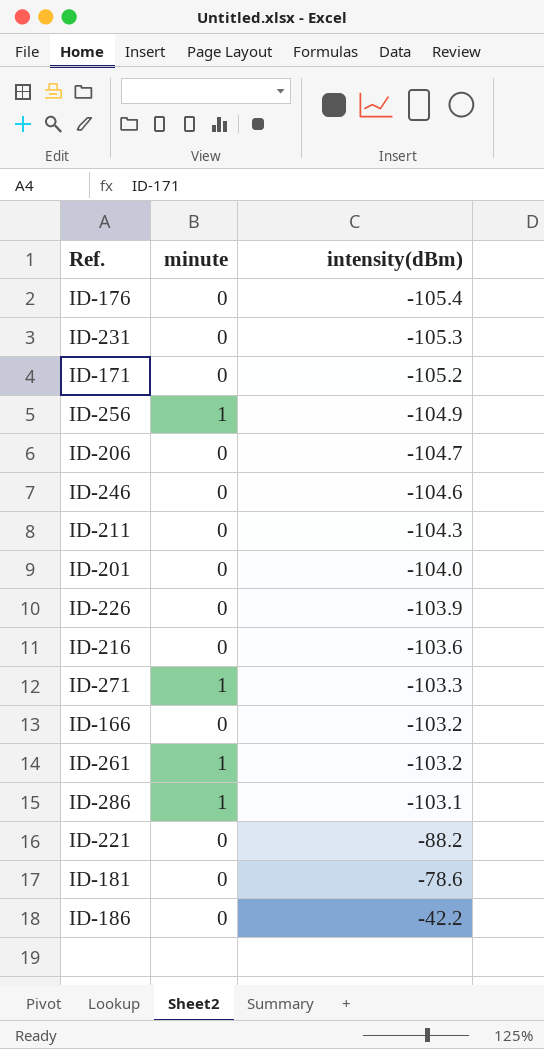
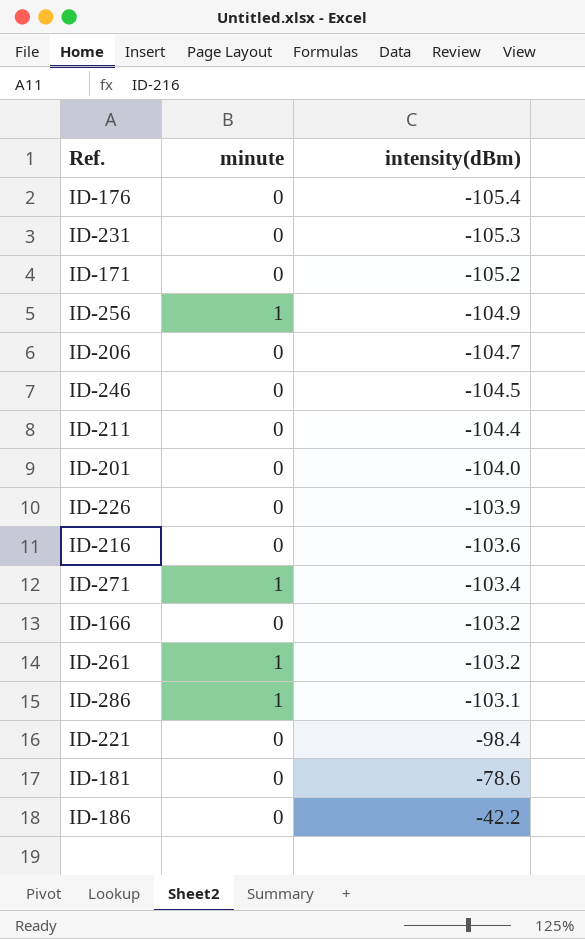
ID-246 | intensity(dBm): -104.6 -> -104.5
ID-211 | intensity(dBm): -104.3 -> -104.4
ID-271 | intensity(dBm): -103.3 -> -103.4
ID-221 | intensity(dBm): -88.2 -> -98.4

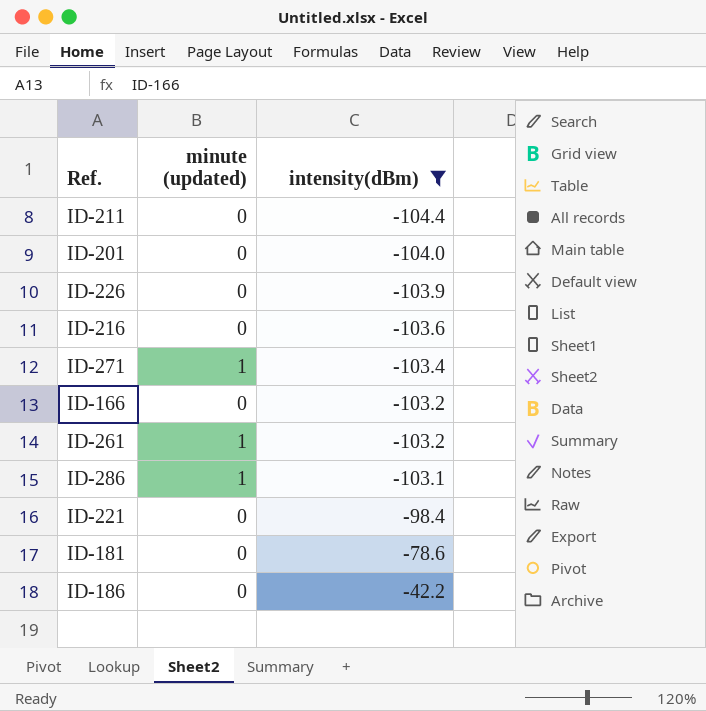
filter: none -> intensity(dBm) >= -104.4
column name: minute -> minute (updated)

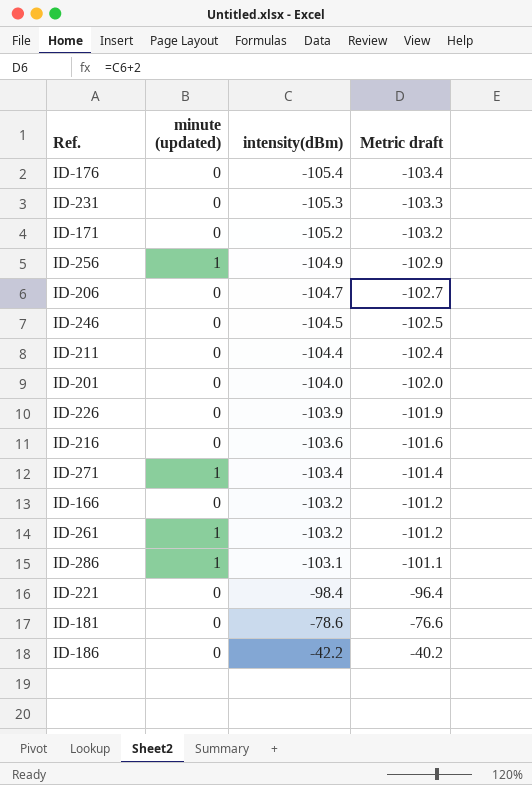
filter: intensity(dBm) >= -104.4 -> none
column Metric draft | formula: none -> [intensity(dBm)] + 2

